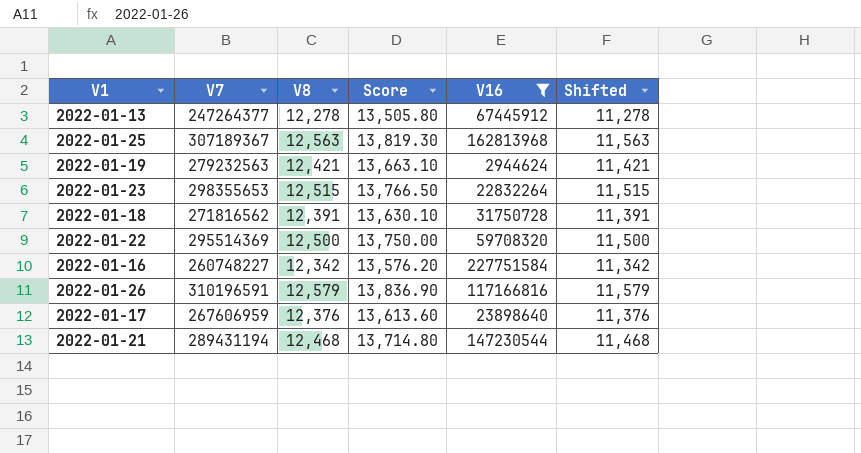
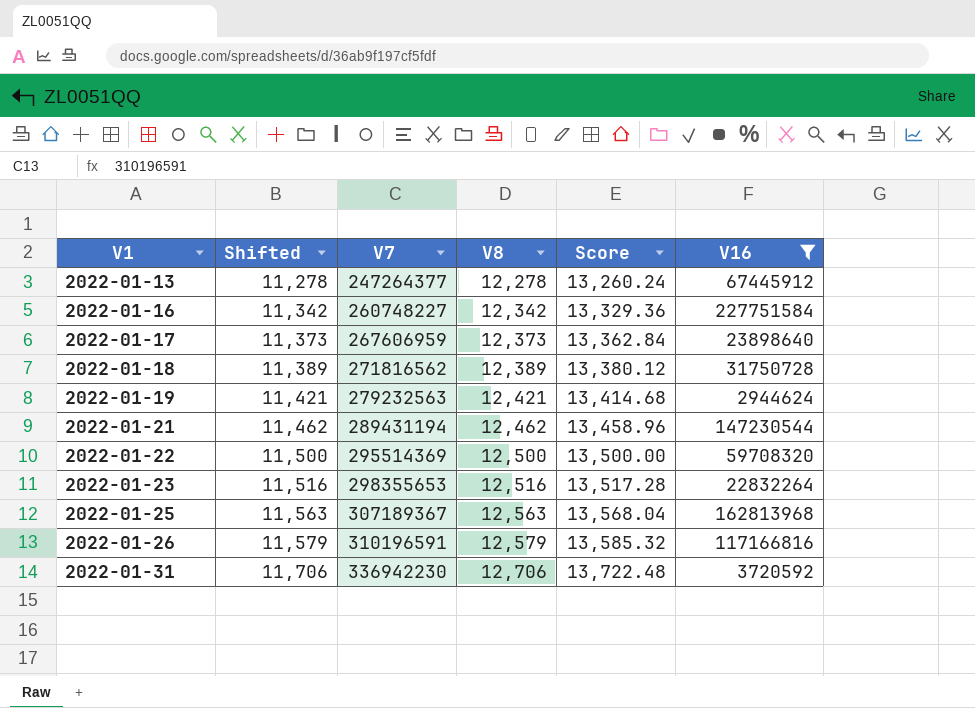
row order: none -> V1 ascending
column Shifted | position: 6 -> 2
column Score | formula: [V8] * 1.1 -> [V8] * 1.08
2022-01-17 | Shifted: 11,376 -> 11,373
2022-01-17 | V8: 12,376 -> 12,373
2022-01-18 | Shifted: 11,391 -> 11,389
2022-01-18 | V8: 12,391 -> 12,389
2022-01-21 | Shifted: 11,468 -> 11,462
2022-01-21 | V8: 12,468 -> 12,462
2022-01-23 | Shifted: 11,515 -> 11,516
2022-01-23 | V8: 12,515 -> 12,516
row 2022-01-31: none -> 11,706 | 336942230 | 12,706 | 13,722.48 | 3720592

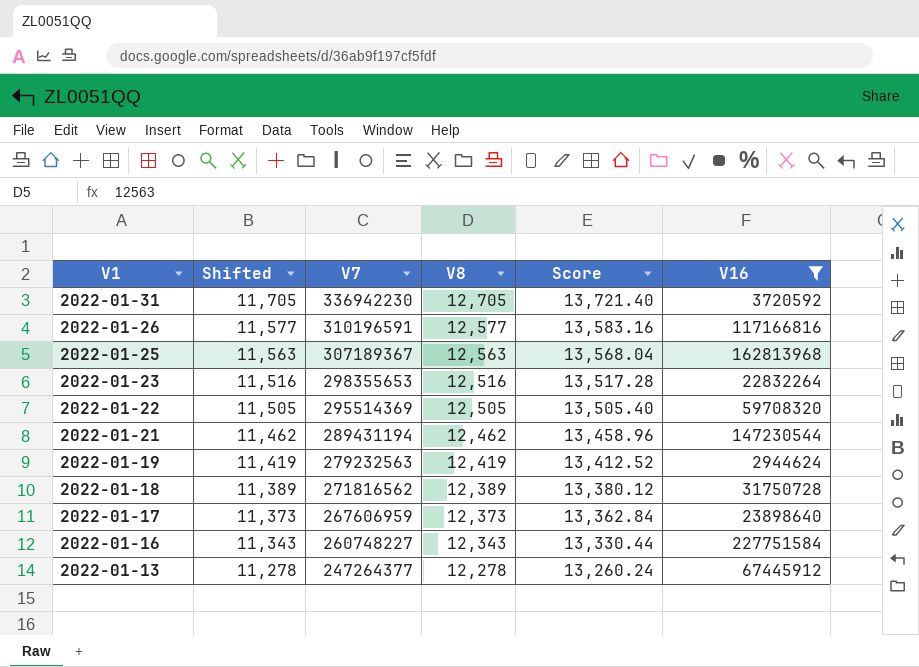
row order: V1 ascending -> V1 descending
2022-01-31 | Shifted: 11,706 -> 11,705
2022-01-31 | V8: 12,706 -> 12,705
2022-01-31 | Score: 13,722.48 -> 13,721.40
2022-01-26 | Shifted: 11,579 -> 11,577
2022-01-26 | V8: 12,579 -> 12,577
2022-01-26 | Score: 13,585.32 -> 13,583.16
2022-01-22 | Shifted: 11,500 -> 11,505
2022-01-22 | V8: 12,500 -> 12,505
2022-01-22 | Score: 13,500.00 -> 13,505.40
2022-01-19 | Shifted: 11,421 -> 11,419
2022-01-19 | V8: 12,421 -> 12,419
2022-01-19 | Score: 13,414.68 -> 13,412.52
2022-01-16 | Shifted: 11,342 -> 11,343
2022-01-16 | V8: 12,342 -> 12,343
2022-01-16 | Score: 13,329.36 -> 13,330.44

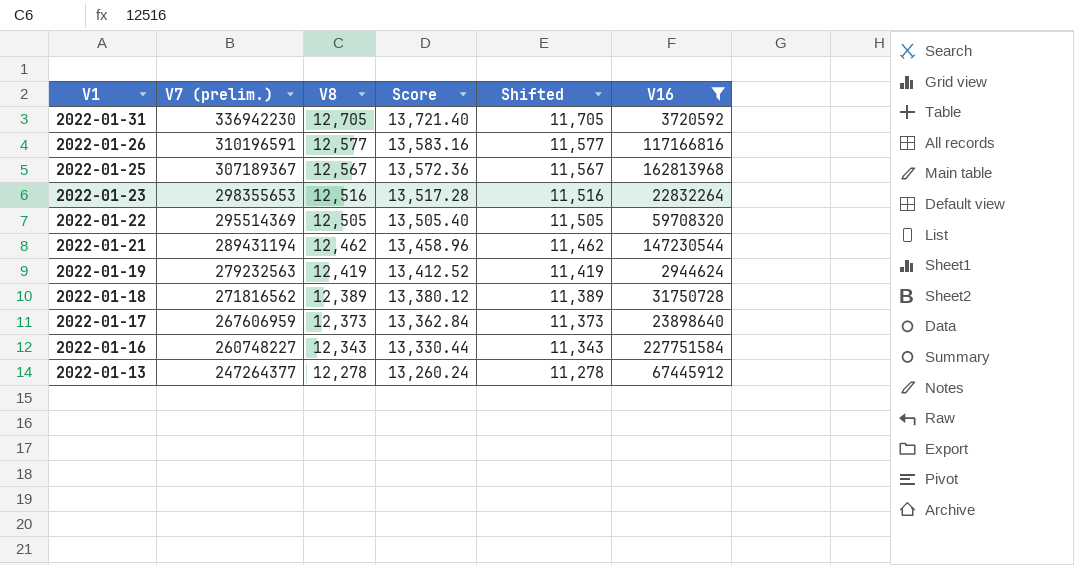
column name: V7 -> V7 (prelim.)
column Shifted | position: 2 -> 5
2022-01-25 | V8: 12,563 -> 12,567
2022-01-25 | Score: 13,568.04 -> 13,572.36
2022-01-25 | Shifted: 11,563 -> 11,567

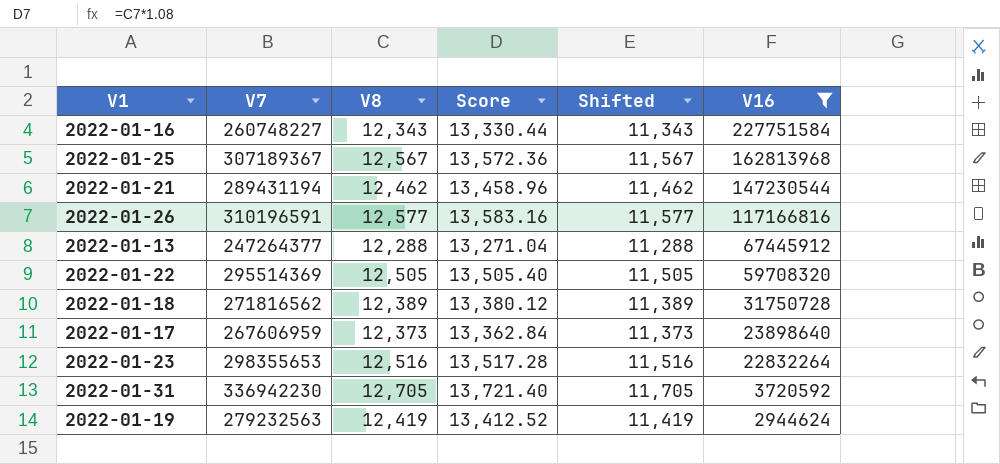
row order: V1 descending -> V16 descending
column name: V7 (prelim.) -> V7
2022-01-13 | V8: 12,278 -> 12,288
2022-01-13 | Score: 13,260.24 -> 13,271.04
2022-01-13 | Shifted: 11,278 -> 11,288

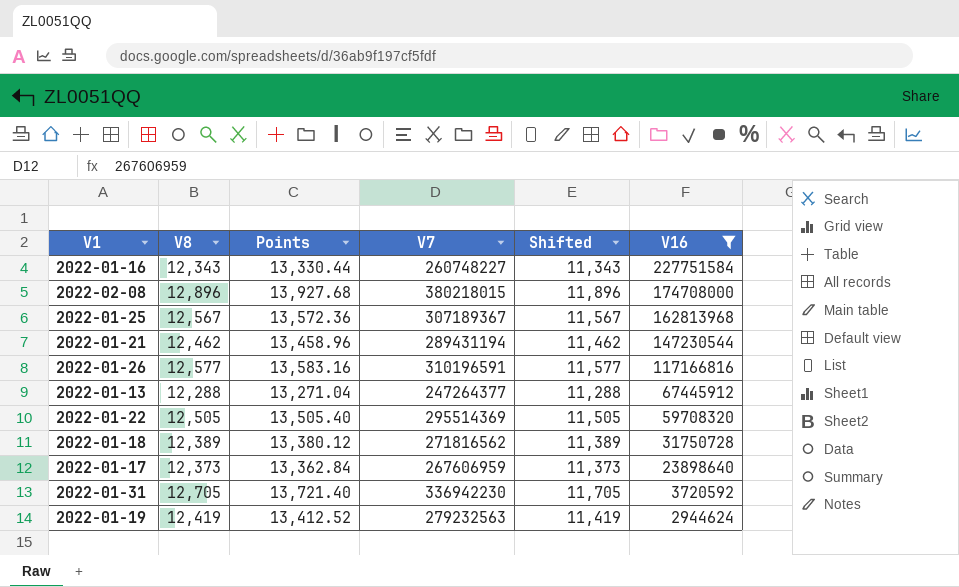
column name: Score -> Points
column V7 | position: 2 -> 4
row 2022-01-23: 298355653 | 12,516 | 13,517.28 | 11,516 | 22832264 -> none
row 2022-02-08: none -> 12,896 | 13,927.68 | 380218015 | 11,896 | 174708000

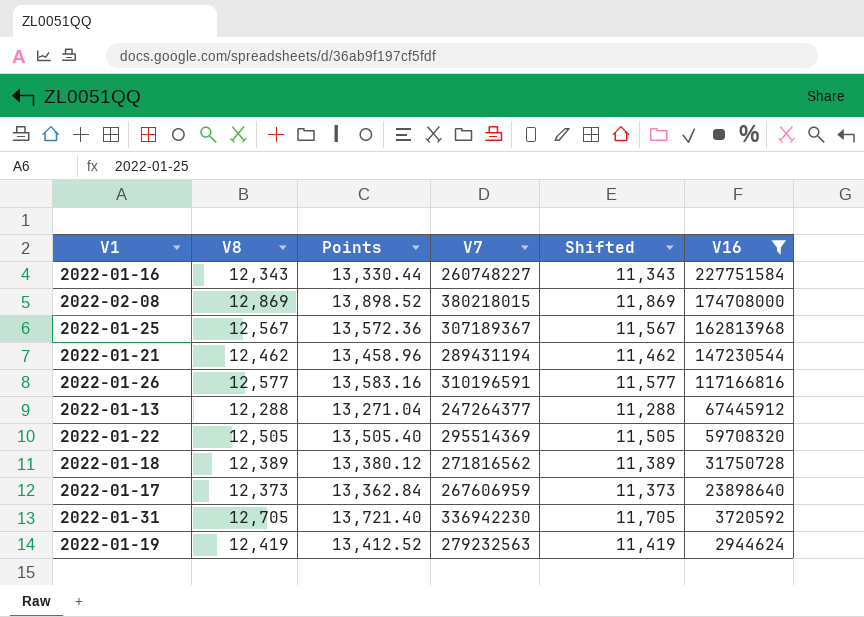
2022-02-08 | V8: 12,896 -> 12,869
2022-02-08 | Points: 13,927.68 -> 13,898.52
2022-02-08 | Shifted: 11,896 -> 11,869

